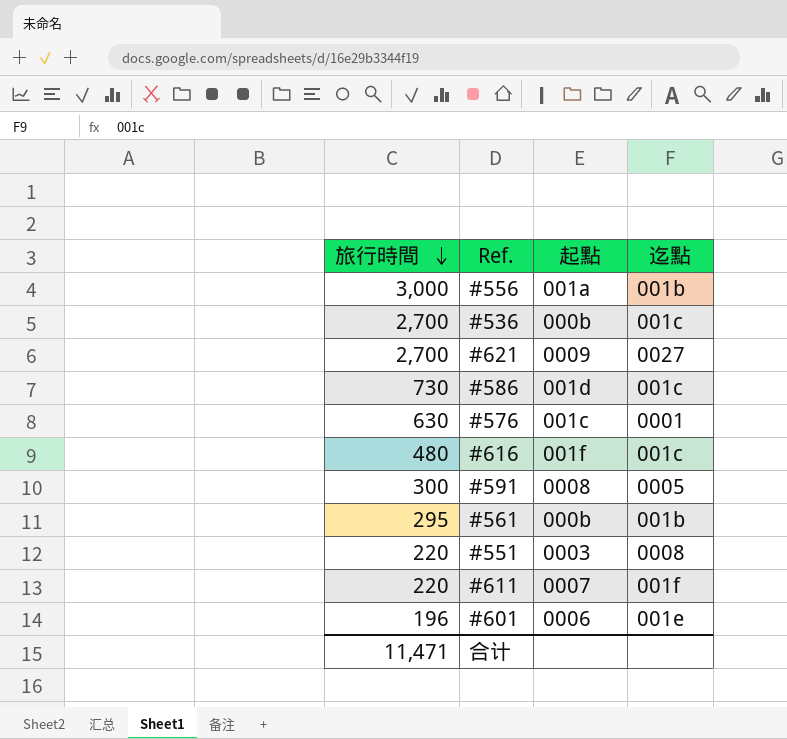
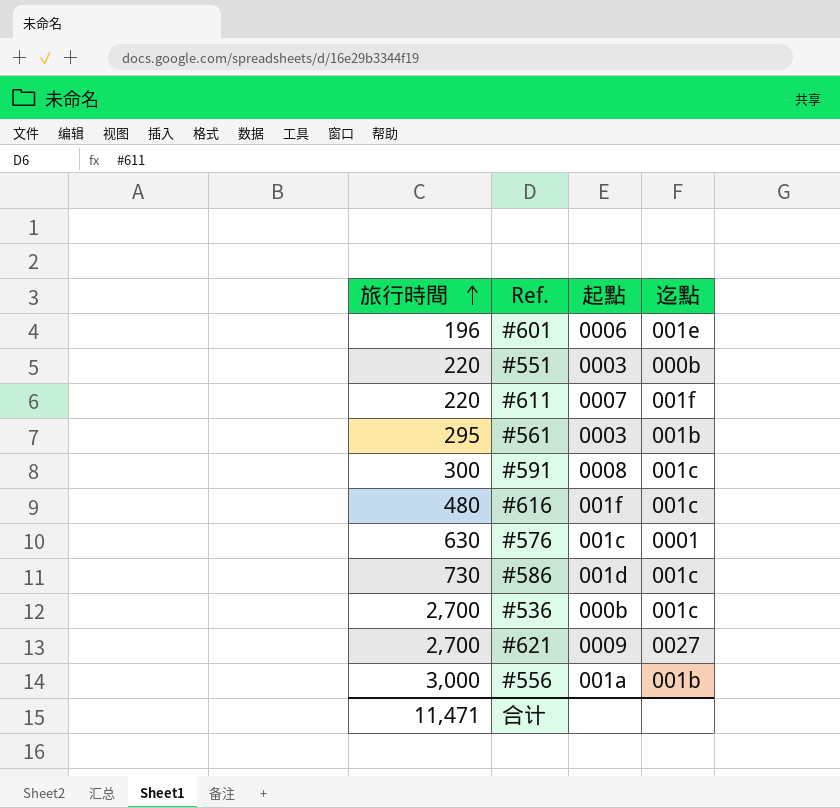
row order: 旅行時間 descending -> 旅行時間 ascending
#551 | 迄點: 0008 -> 000b
#561 | 起點: 000b -> 0003
#591 | 迄點: 0005 -> 001c

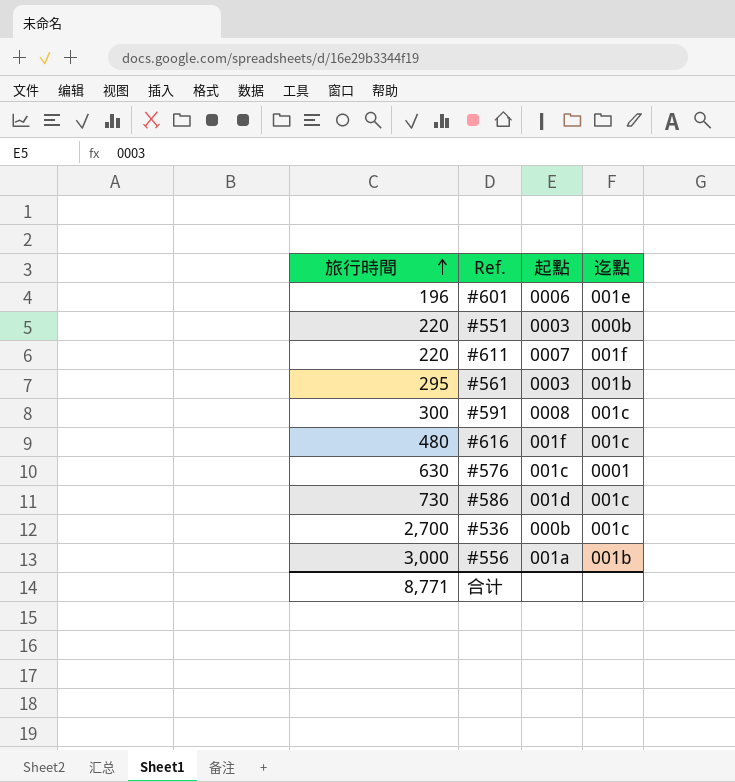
row #621: 2,700 | 0009 | 0027 -> none
合计 | 旅行時間: 11,471 -> 8,771

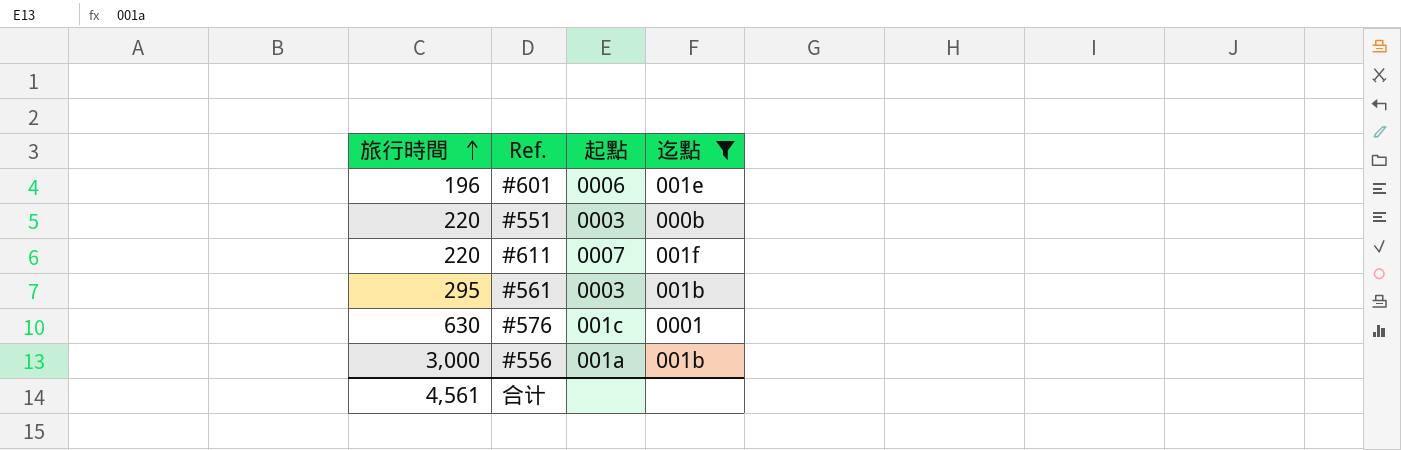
filter: none -> 迄點 != 001c
合计 | 旅行時間: 8,771 -> 4,561

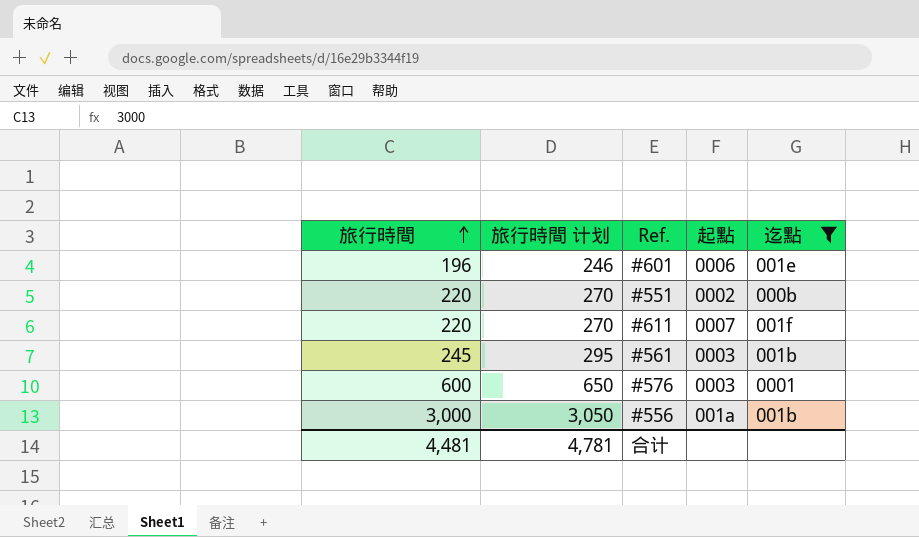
column 旅行時間 计划 | formula: none -> [旅行時間] + 50
#551 | 起點: 0003 -> 0002
#561 | 旅行時間: 295 -> 245
#576 | 旅行時間: 630 -> 600
#576 | 起點: 001c -> 0003
合计 | 旅行時間: 4,561 -> 4,481

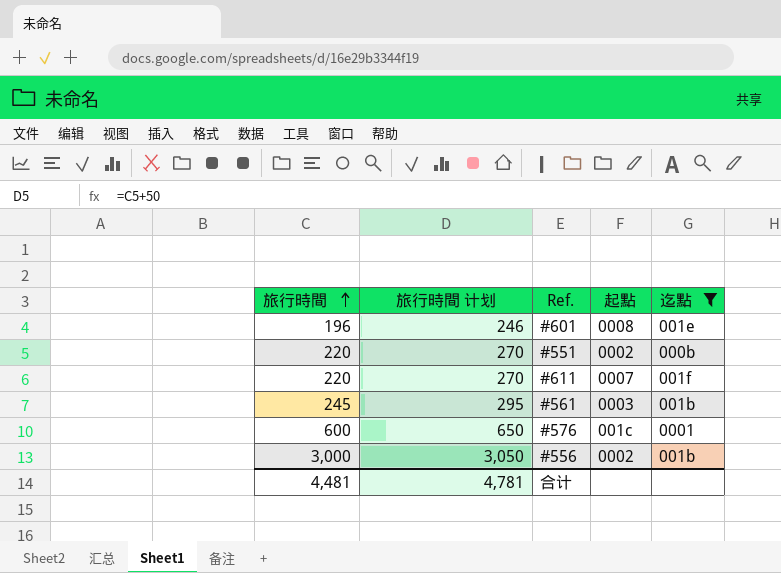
#601 | 起點: 0006 -> 0008
#576 | 起點: 0003 -> 001c
#556 | 起點: 001a -> 0002

